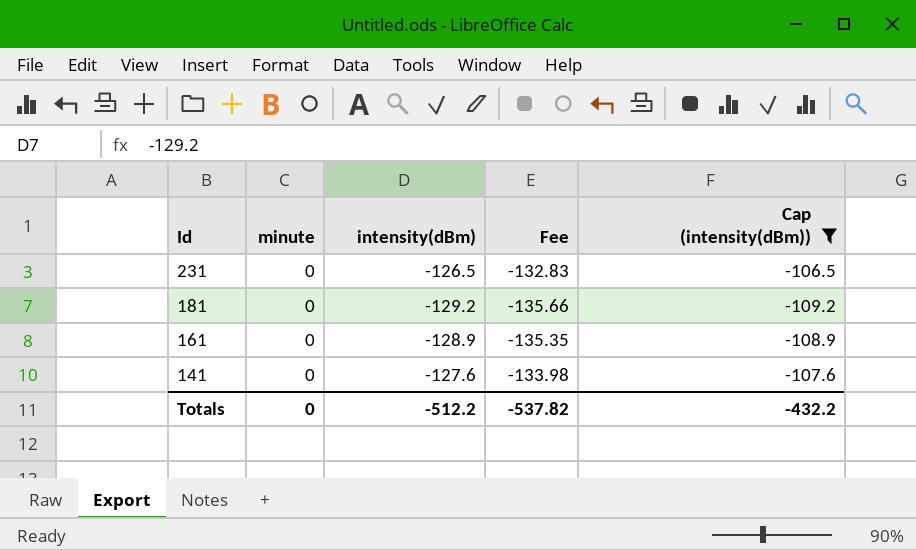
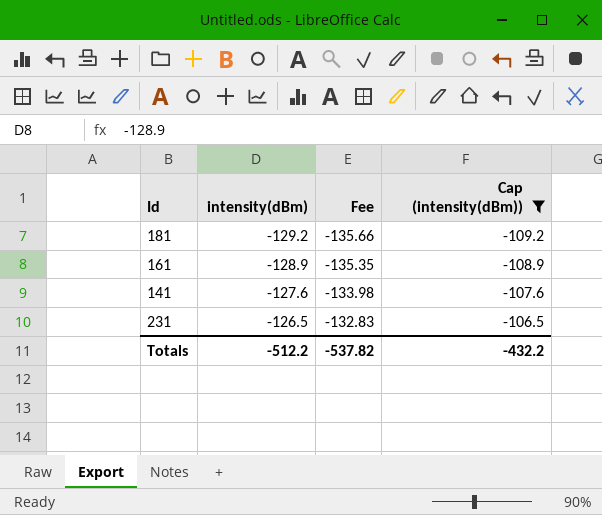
row order: Id descending -> intensity(dBm) ascending
column minute | position: 2 -> none

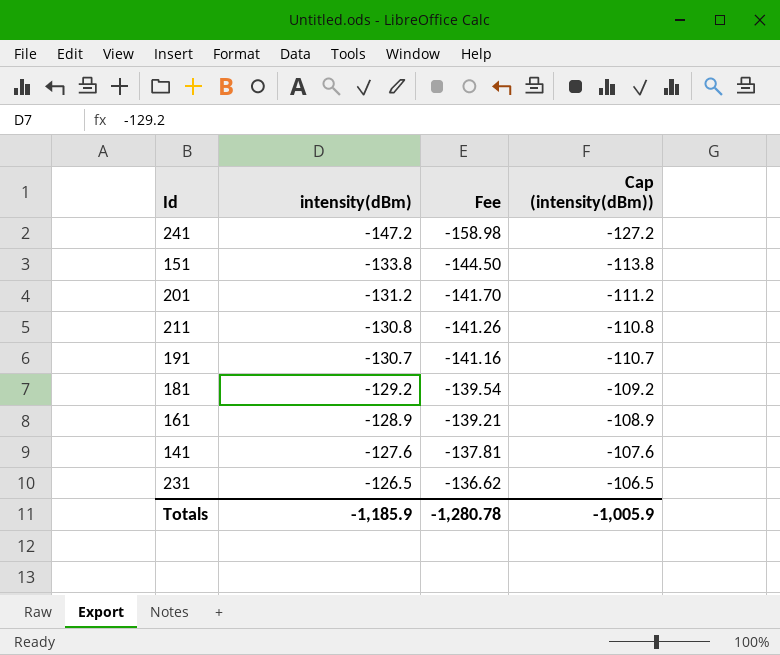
filter: Cap (intensity(dBm)) >= -109.2 -> none
column Fee | formula: [intensity(dBm)] * 1.05 -> [intensity(dBm)] * 1.08
Totals | intensity(dBm): -512.2 -> -1,185.9
Totals | Fee: -537.82 -> -1,280.78
Totals | Cap (intensity(dBm)): -432.2 -> -1,005.9

